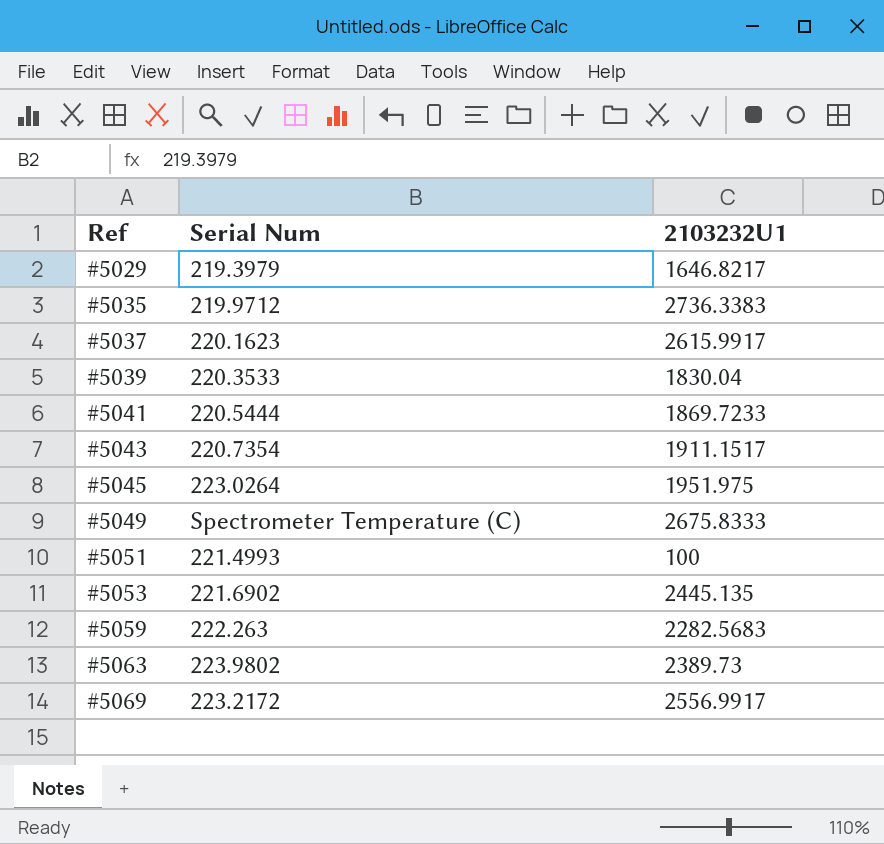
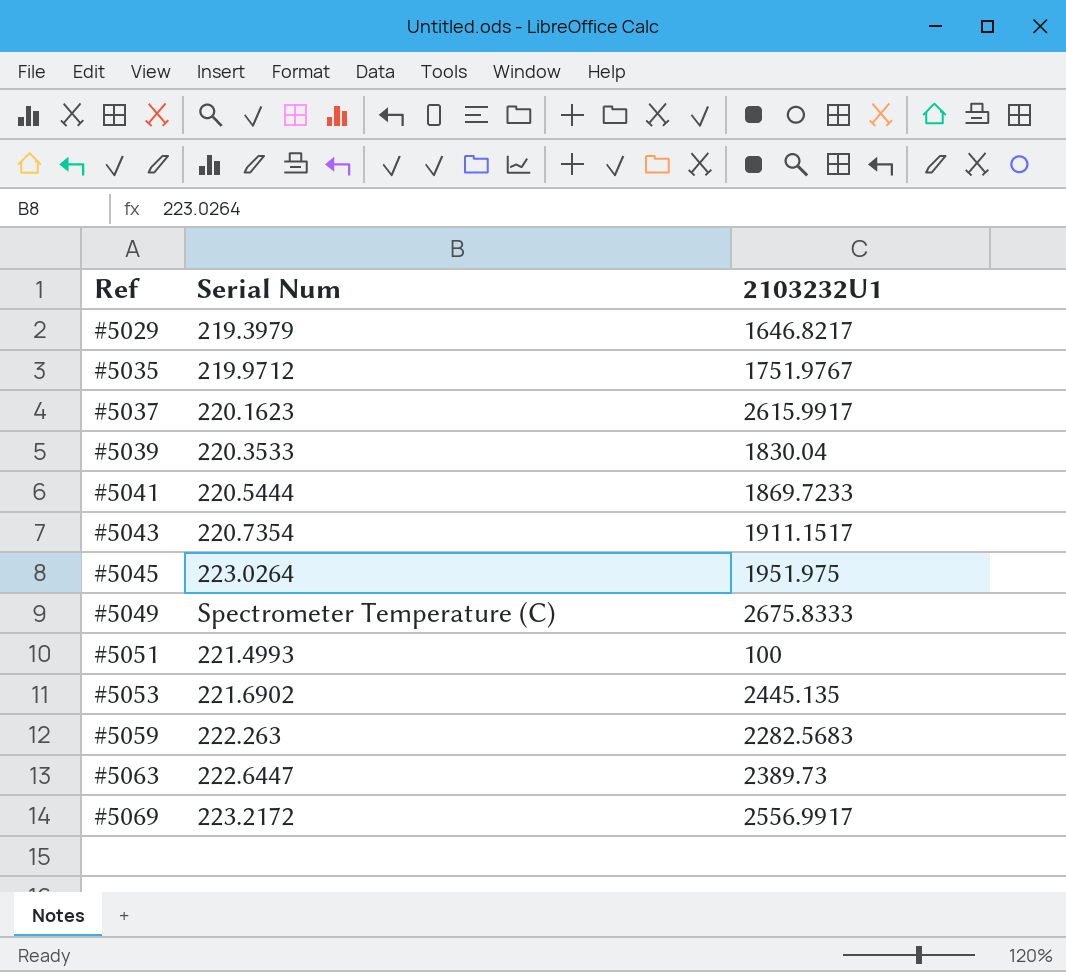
#5035 | 2103232U1: 2736.3383 -> 1751.9767
#5063 | Serial Num: 223.9802 -> 222.6447

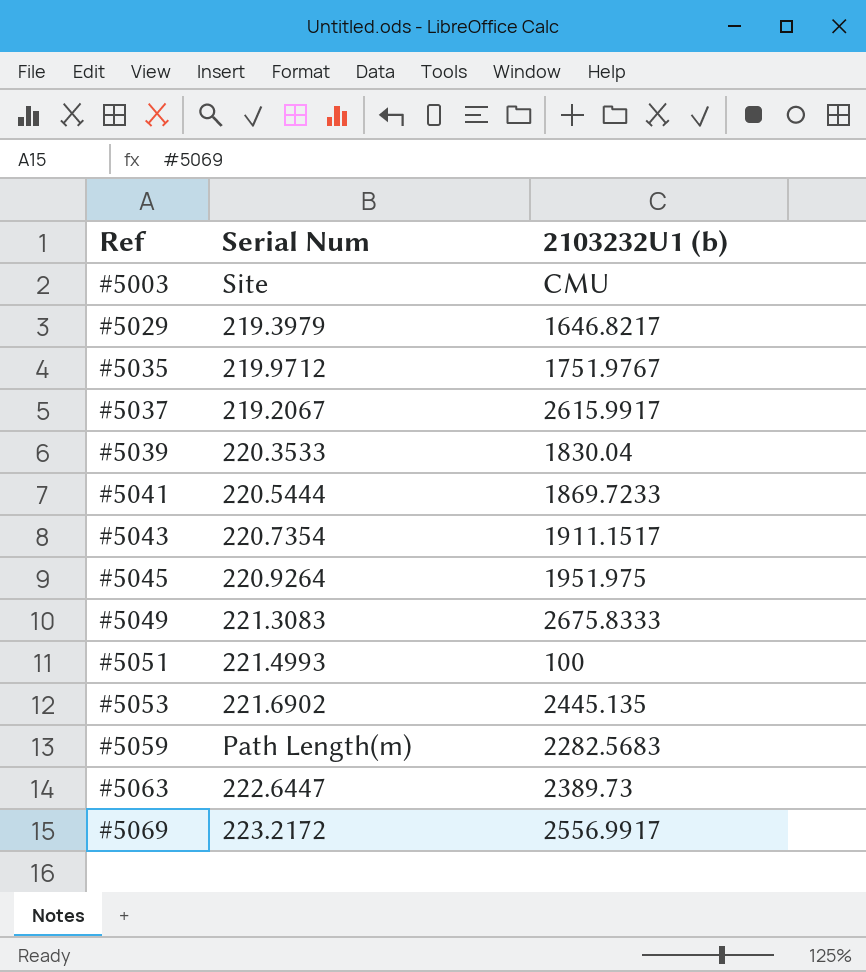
column name: 2103232U1 -> 2103232U1 (b)
row #5003: none -> Site | CMU
#5037 | Serial Num: 220.1623 -> 219.2067
#5045 | Serial Num: 223.0264 -> 220.9264
#5049 | Serial Num: Spectrometer Temperature (C) -> 221.3083
#5059 | Serial Num: 222.263 -> Path Length(m)

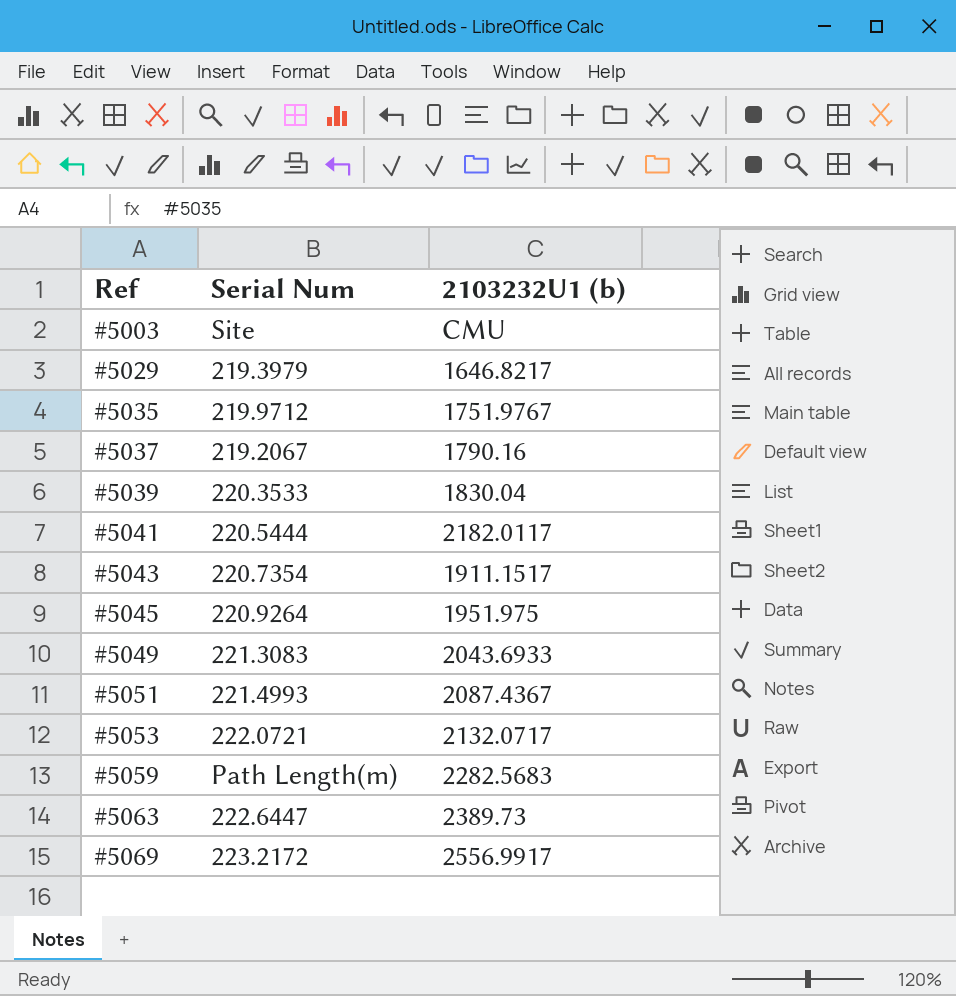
#5037 | 2103232U1 (b): 2615.9917 -> 1790.16
#5041 | 2103232U1 (b): 1869.7233 -> 2182.0117
#5049 | 2103232U1 (b): 2675.8333 -> 2043.6933
#5051 | 2103232U1 (b): 100 -> 2087.4367
#5053 | Serial Num: 221.6902 -> 222.0721
#5053 | 2103232U1 (b): 2445.135 -> 2132.0717

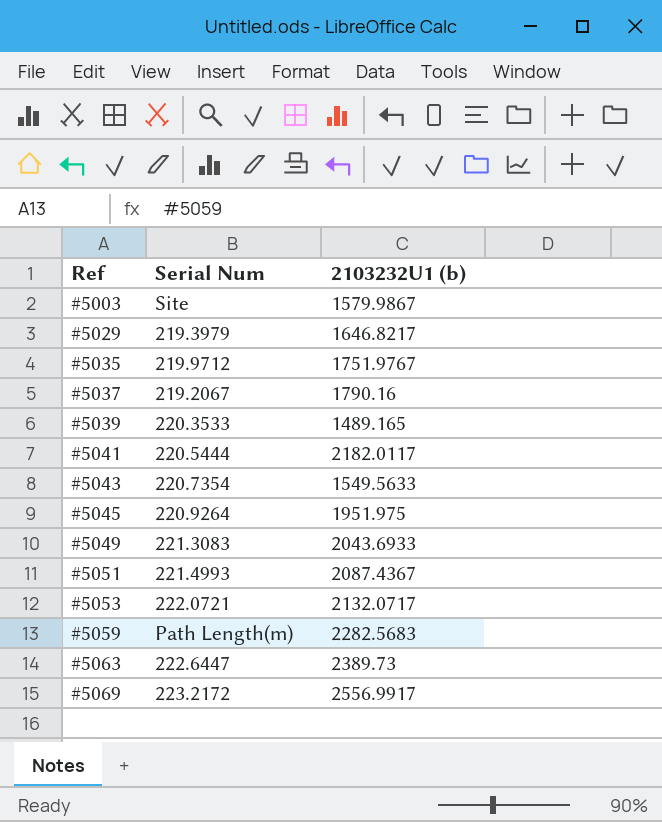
#5003 | 2103232U1 (b): CMU -> 1579.9867
#5039 | 2103232U1 (b): 1830.04 -> 1489.165
#5043 | 2103232U1 (b): 1911.1517 -> 1549.5633

